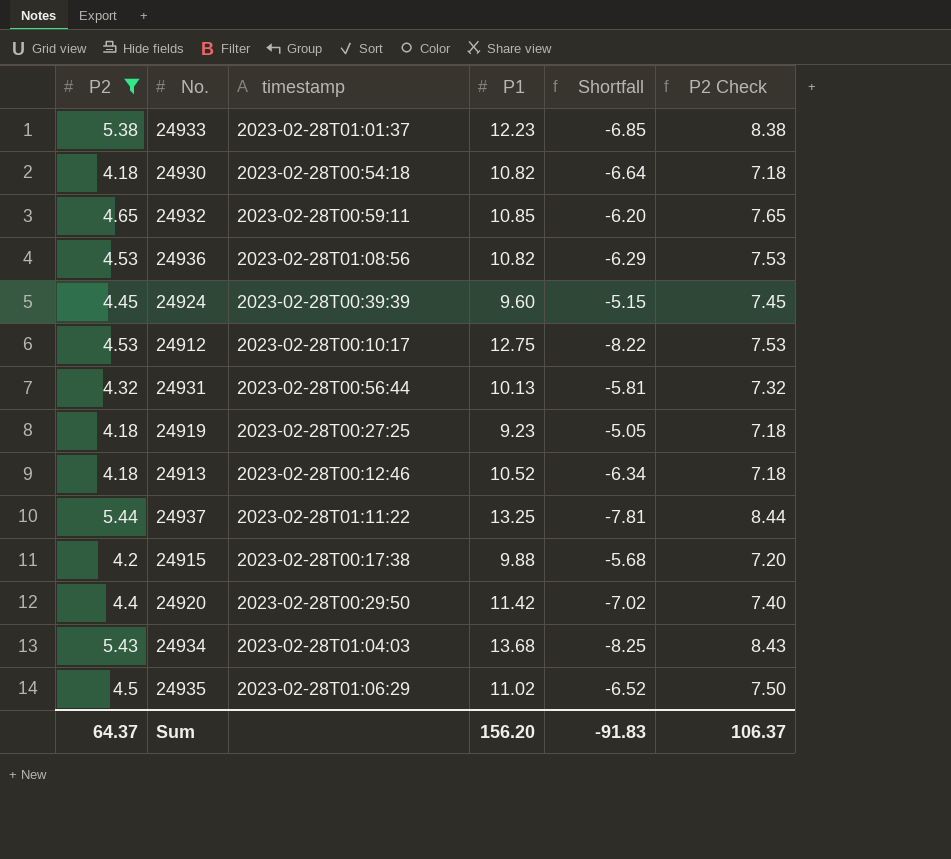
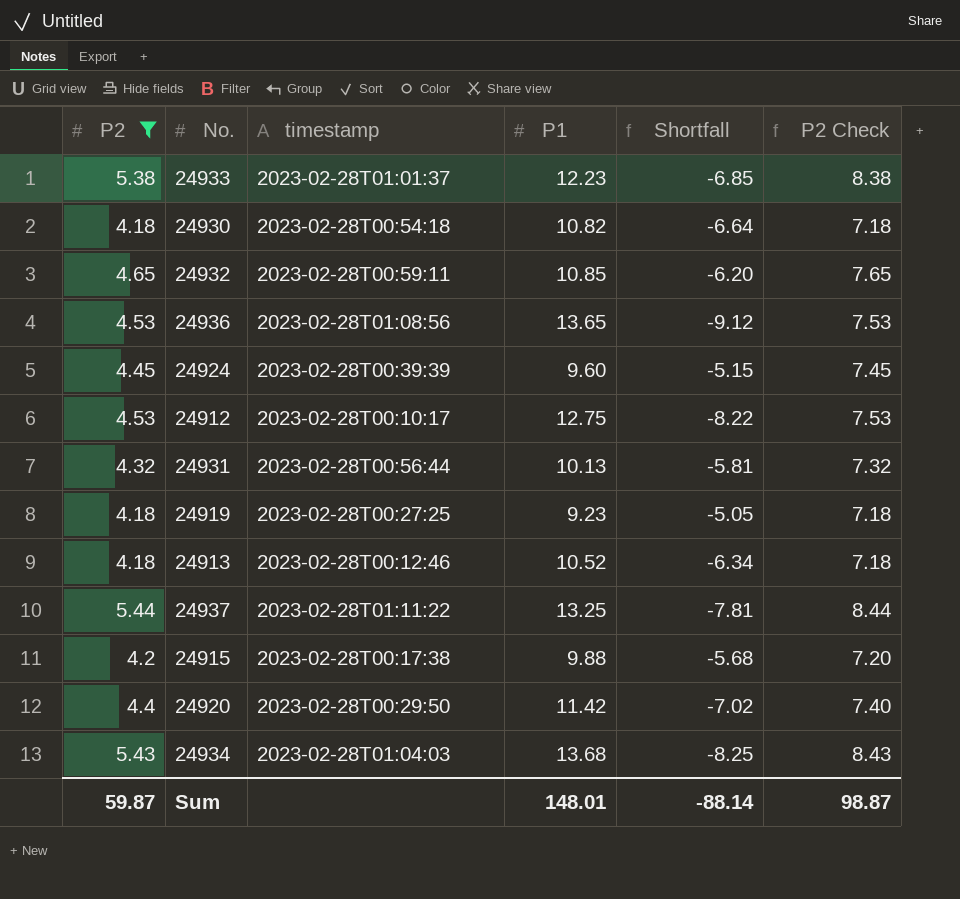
row 24935: 4.5 | 2023-02-28T01:06:29 | 11.02 | -6.52 | 7.50 -> none
24936 | P1: 10.82 -> 13.65
24936 | Shortfall: -6.29 -> -9.12
Sum | P2: 64.37 -> 59.87
Sum | P1: 156.20 -> 148.01
Sum | Shortfall: -91.83 -> -88.14
Sum | P2 Check: 106.37 -> 98.87

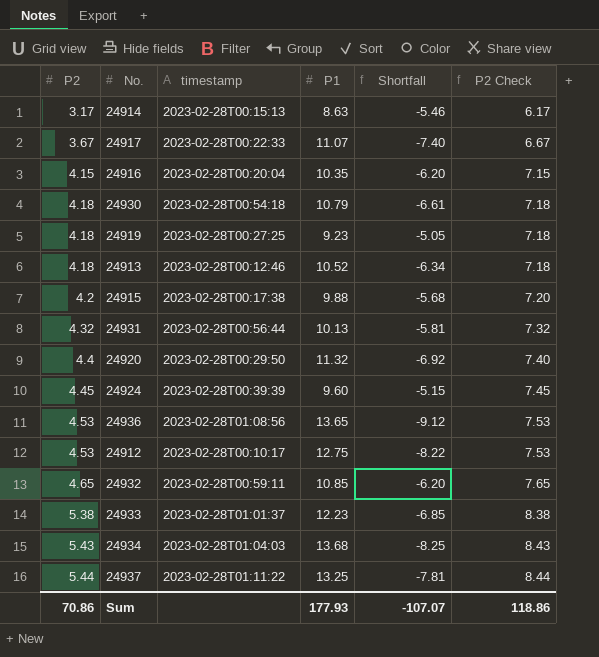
filter: P2 >= 4.18 -> none
row order: none -> P2 ascending
24930 | P1: 10.82 -> 10.79
24930 | Shortfall: -6.64 -> -6.61
24920 | P1: 11.42 -> 11.32
24920 | Shortfall: -7.02 -> -6.92
Sum | P2: 59.87 -> 70.86
Sum | P1: 148.01 -> 177.93
Sum | Shortfall: -88.14 -> -107.07
Sum | P2 Check: 98.87 -> 118.86

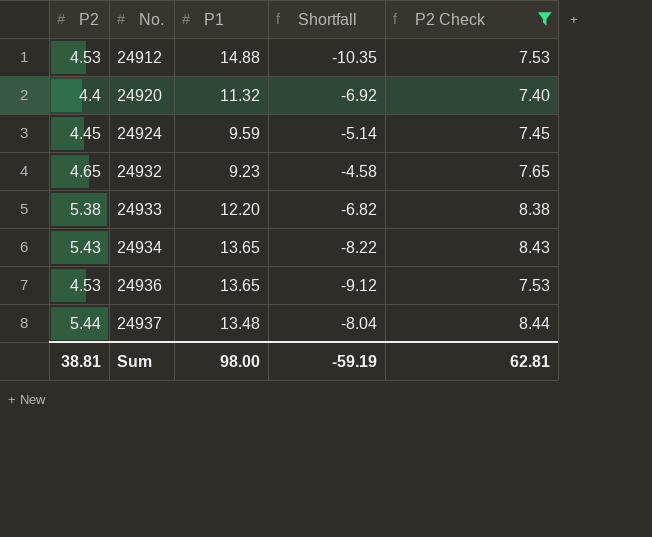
filter: none -> P2 Check >= 7.40
row order: P2 ascending -> No. ascending
column timestamp | position: 3 -> none
24912 | P1: 12.75 -> 14.88
24912 | Shortfall: -8.22 -> -10.35
24924 | P1: 9.60 -> 9.59
24924 | Shortfall: -5.15 -> -5.14
24932 | P1: 10.85 -> 9.23
24932 | Shortfall: -6.20 -> -4.58
24933 | P1: 12.23 -> 12.20
24933 | Shortfall: -6.85 -> -6.82
24934 | P1: 13.68 -> 13.65
24934 | Shortfall: -8.25 -> -8.22
24937 | P1: 13.25 -> 13.48
24937 | Shortfall: -7.81 -> -8.04
Sum | P2: 70.86 -> 38.81
Sum | P1: 177.93 -> 98.00
Sum | Shortfall: -107.07 -> -59.19
Sum | P2 Check: 118.86 -> 62.81

